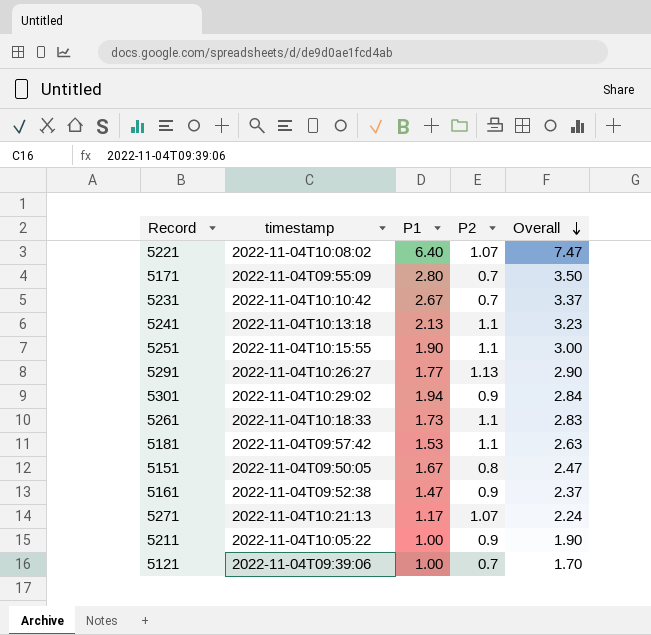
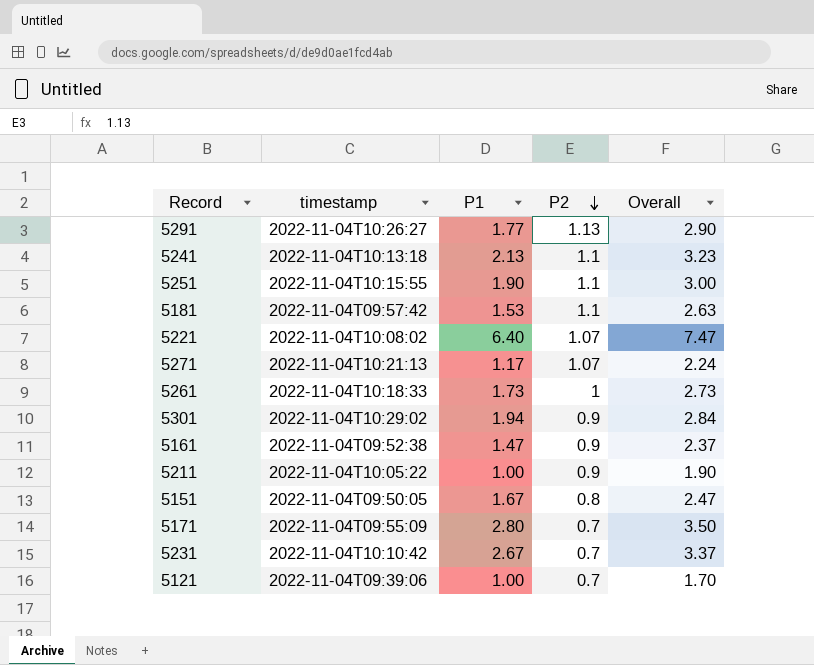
row order: Overall descending -> P2 descending
5261 | P2: 1.1 -> 1
5261 | Overall: 2.83 -> 2.73

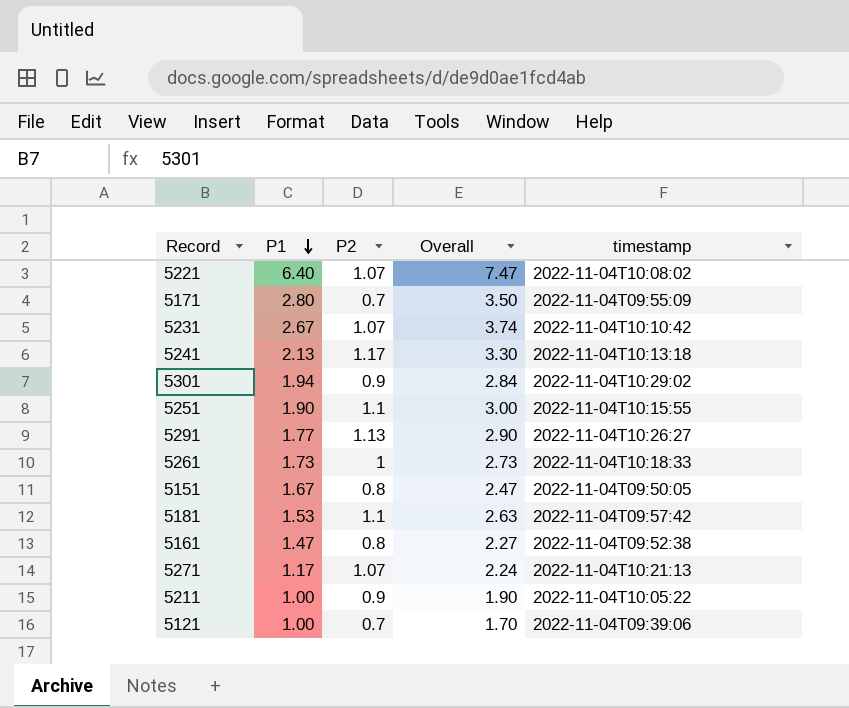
row order: P2 descending -> P1 descending
column timestamp | position: 2 -> 5
5231 | P2: 0.7 -> 1.07
5231 | Overall: 3.37 -> 3.74
5241 | P2: 1.1 -> 1.17
5241 | Overall: 3.23 -> 3.30
5161 | P2: 0.9 -> 0.8
5161 | Overall: 2.37 -> 2.27

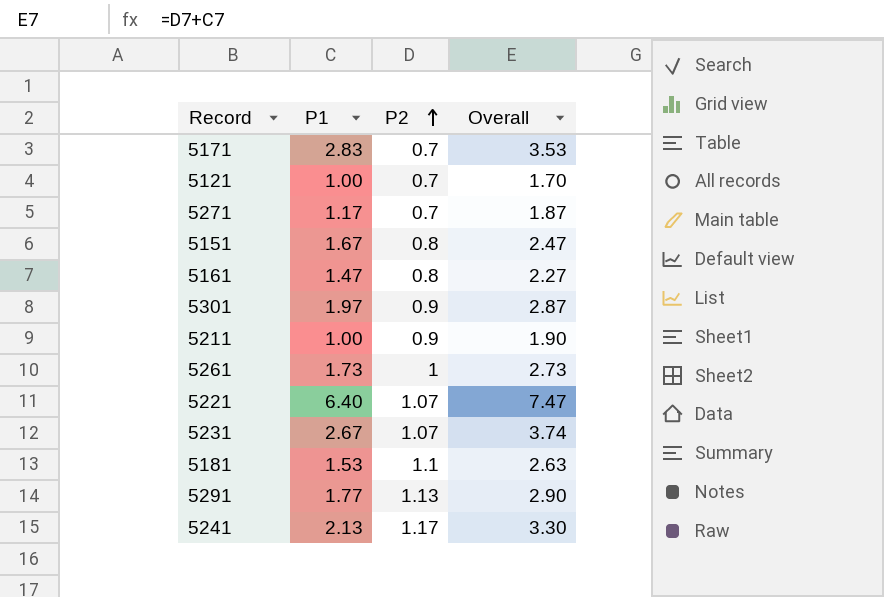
row order: P1 descending -> P2 ascending
column timestamp | position: 5 -> none
row 5251: 1.90 | 1.1 | 3.00 | 2022-11-04T10:15:55 -> none
5171 | P1: 2.80 -> 2.83
5171 | Overall: 3.50 -> 3.53
5271 | P2: 1.07 -> 0.7
5271 | Overall: 2.24 -> 1.87
5301 | P1: 1.94 -> 1.97
5301 | Overall: 2.84 -> 2.87

